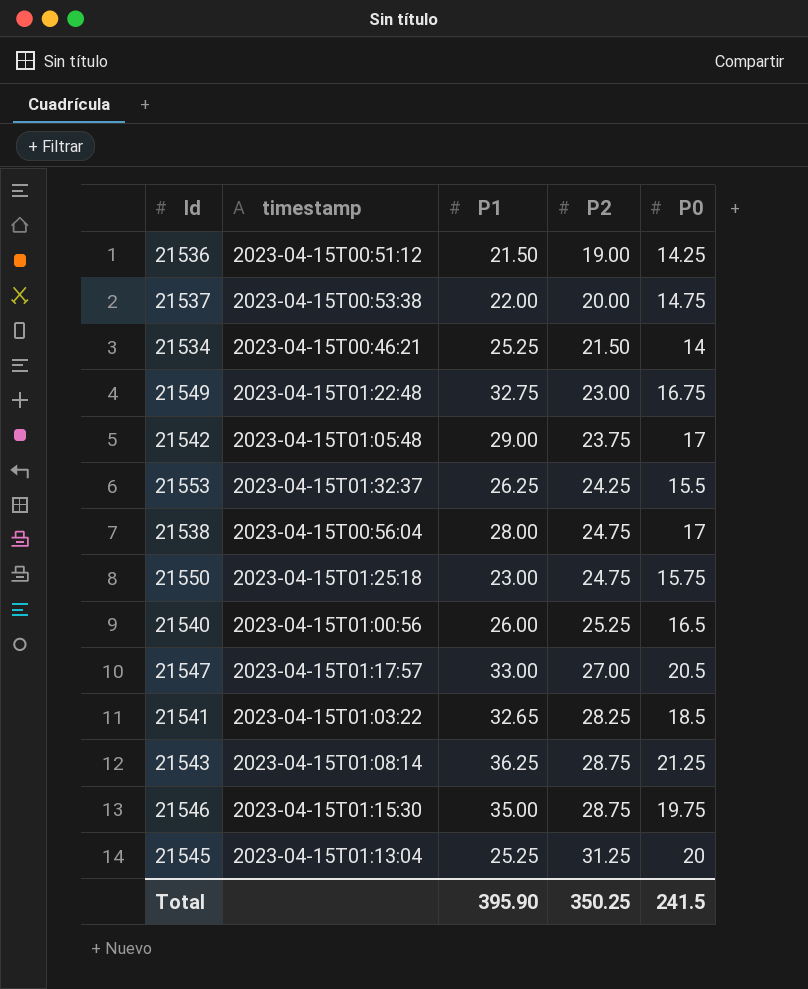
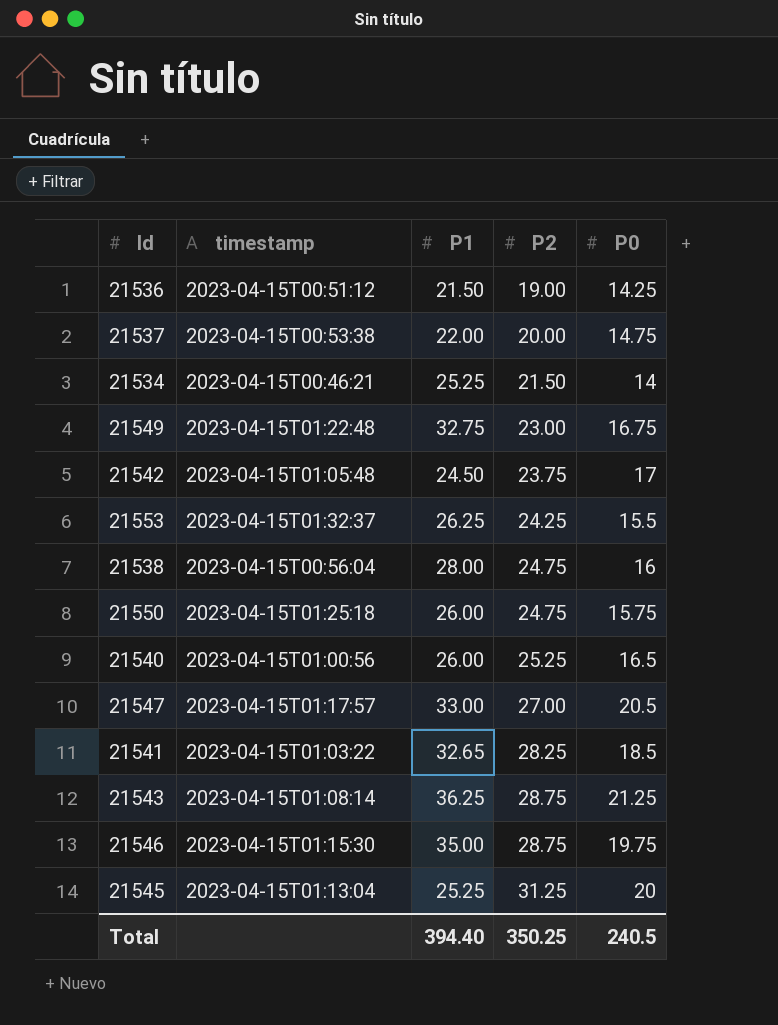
21542 | P1: 29.00 -> 24.50
21538 | P0: 17 -> 16
21550 | P1: 23.00 -> 26.00
Total | P1: 395.90 -> 394.40
Total | P0: 241.5 -> 240.5

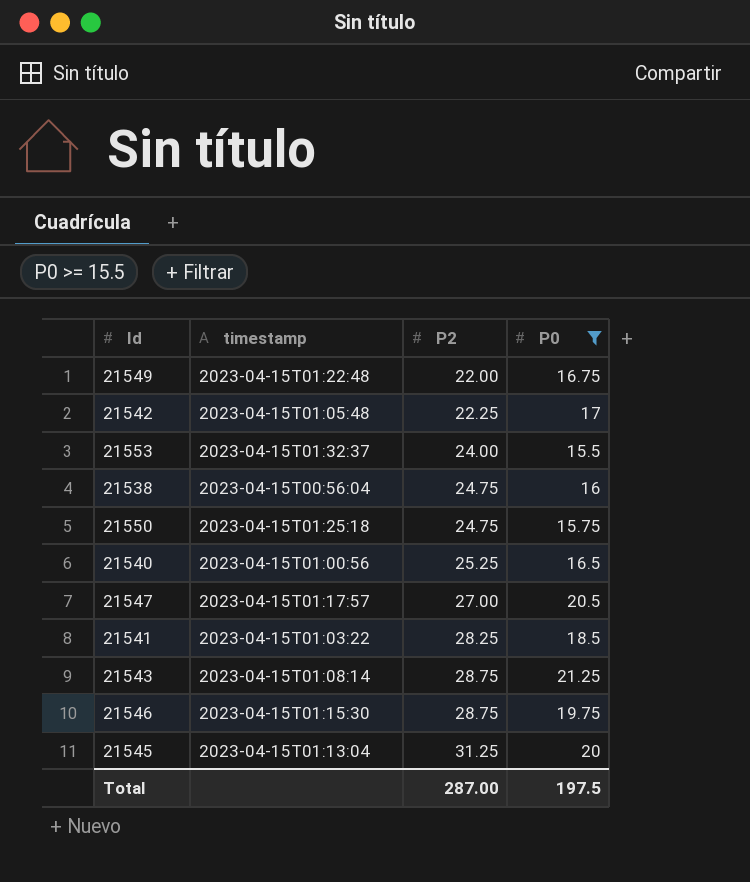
filter: none -> P0 >= 15.5
column P1 | position: 3 -> none
21549 | P2: 23.00 -> 22.00
21542 | P2: 23.75 -> 22.25
21553 | P2: 24.25 -> 24.00
Total | P2: 350.25 -> 287.00
Total | P0: 240.5 -> 197.5

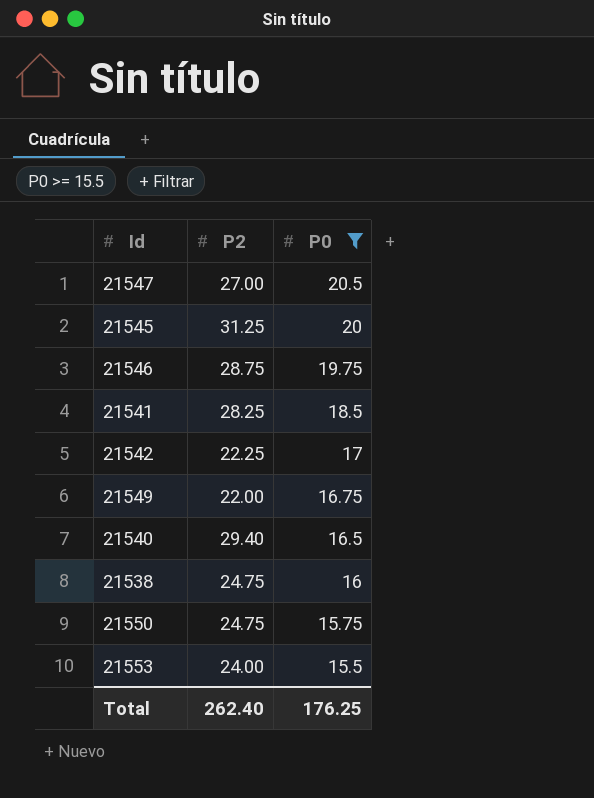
row order: P2 ascending -> P0 descending
column timestamp | position: 2 -> none
row 21543: 2023-04-15T01:08:14 | 28.75 | 21.25 -> none
21540 | P2: 25.25 -> 29.40
Total | P2: 287.00 -> 262.40
Total | P0: 197.5 -> 176.25

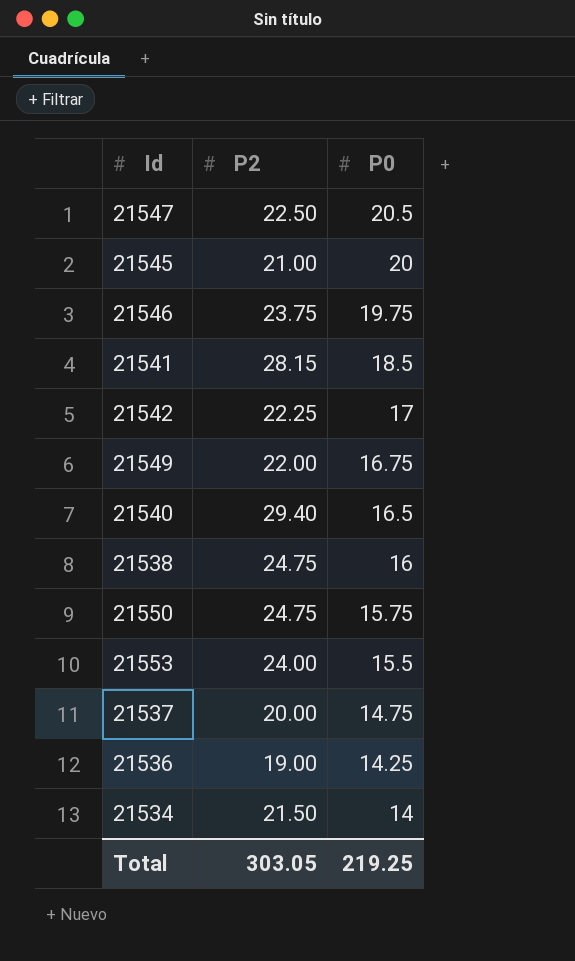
filter: P0 >= 15.5 -> none
21547 | P2: 27.00 -> 22.50
21545 | P2: 31.25 -> 21.00
21546 | P2: 28.75 -> 23.75
21541 | P2: 28.25 -> 28.15
Total | P2: 262.40 -> 303.05
Total | P0: 176.25 -> 219.25

